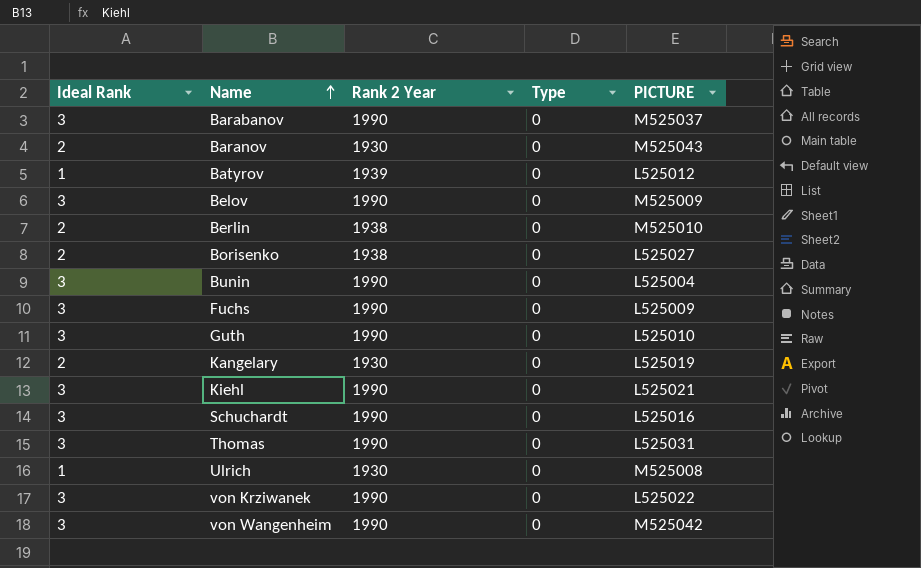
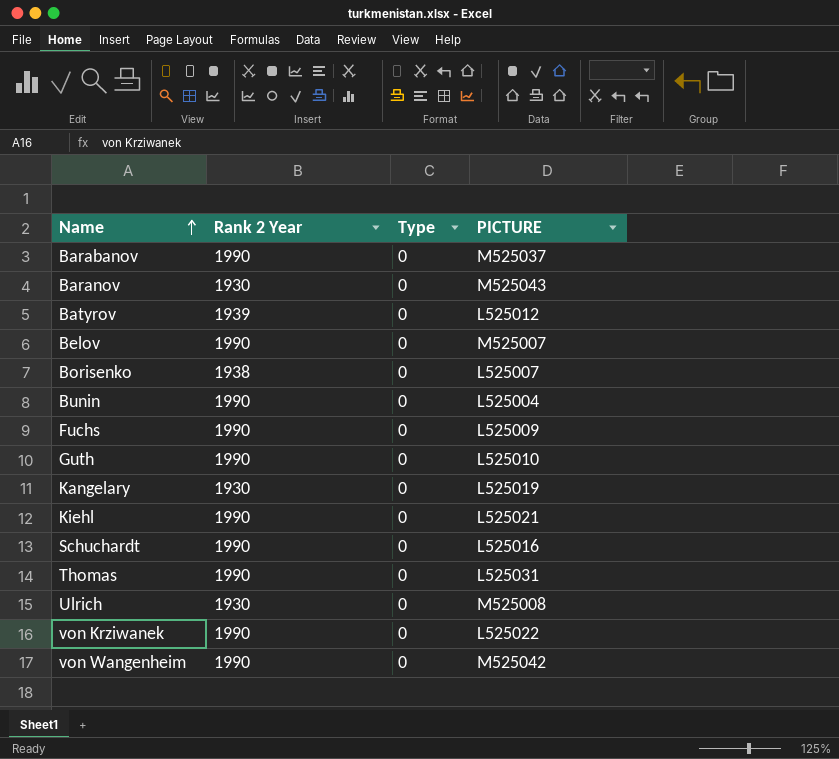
column Ideal Rank | position: 1 -> none
row Berlin: 2 | 1938 | 0 | M525010 -> none
Belov | PICTURE: M525009 -> M525007
Borisenko | PICTURE: L525027 -> L525007

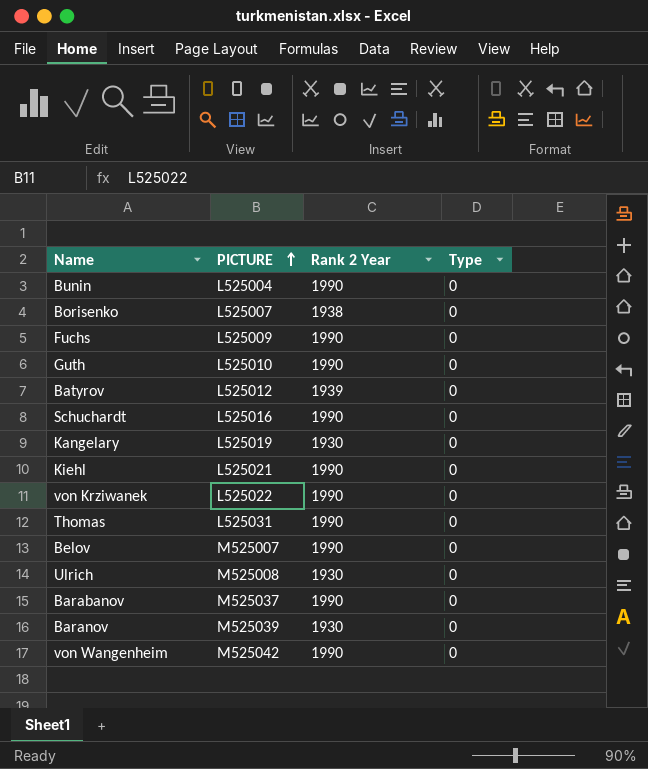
row order: Name ascending -> PICTURE ascending
column PICTURE | position: 4 -> 2
Baranov | PICTURE: M525043 -> M525039

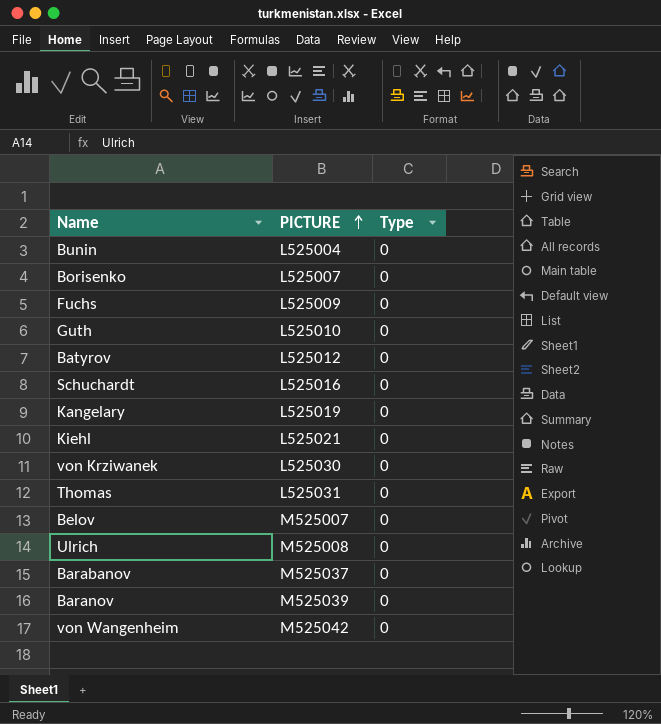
column Rank 2 Year | position: 3 -> none
von Krziwanek | PICTURE: L525022 -> L525030

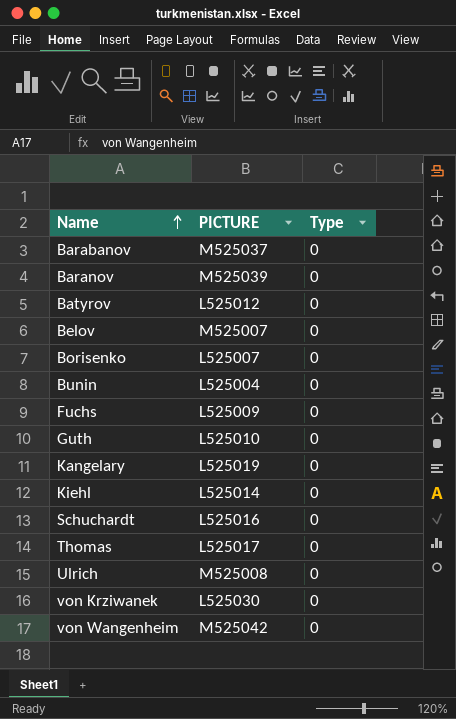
row order: PICTURE ascending -> Name ascending
Kiehl | PICTURE: L525021 -> L525014
Thomas | PICTURE: L525031 -> L525017

